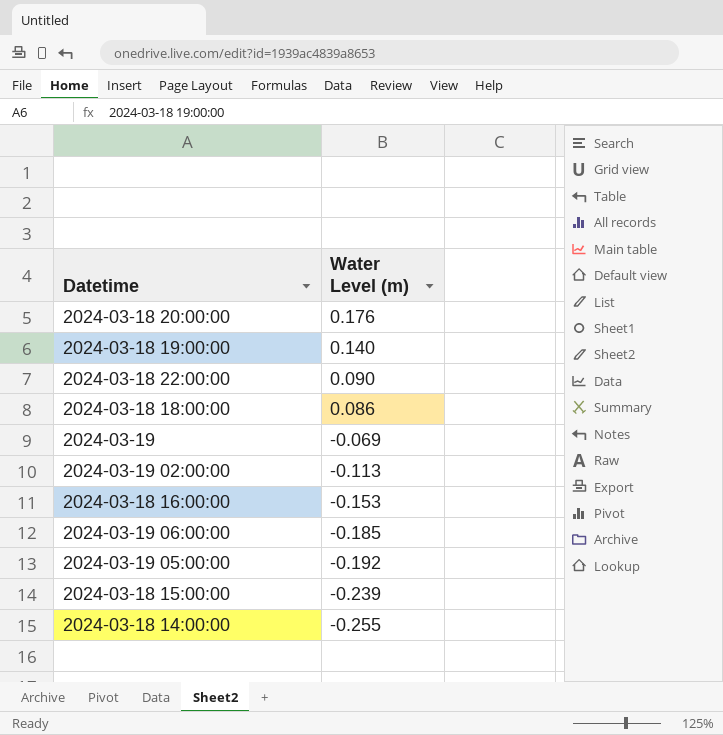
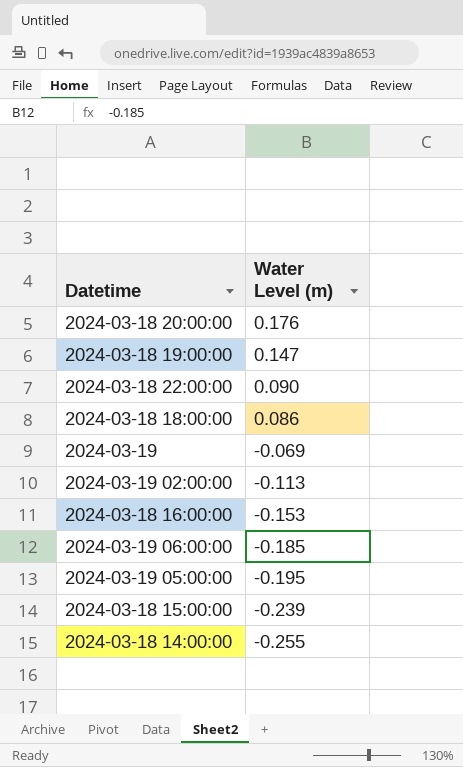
2024-03-18 19:00:00 | Water Level (m): 0.140 -> 0.147
2024-03-19 05:00:00 | Water Level (m): -0.192 -> -0.195

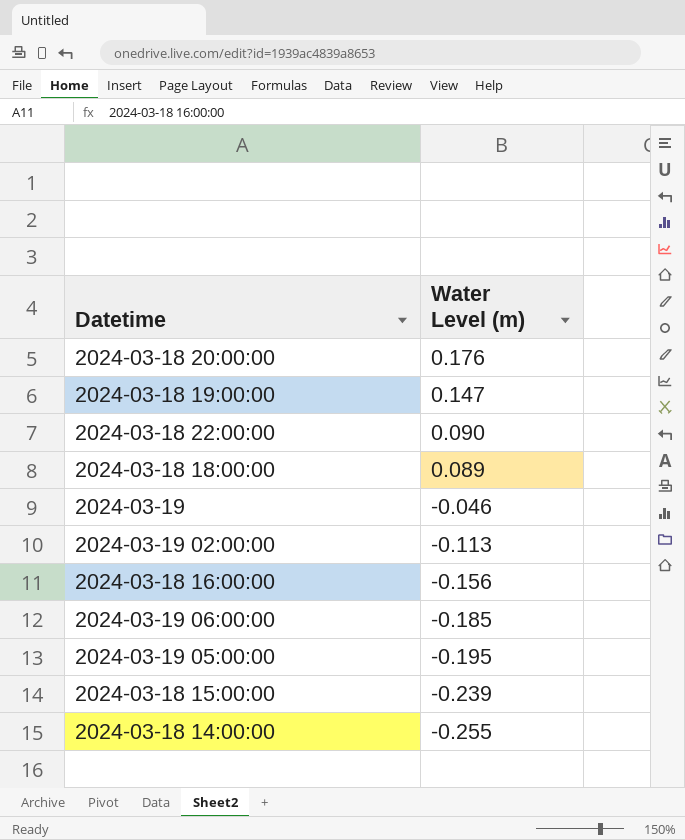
2024-03-18 18:00:00 | Water Level (m): 0.086 -> 0.089
2024-03-19 | Water Level (m): -0.069 -> -0.046
2024-03-18 16:00:00 | Water Level (m): -0.153 -> -0.156

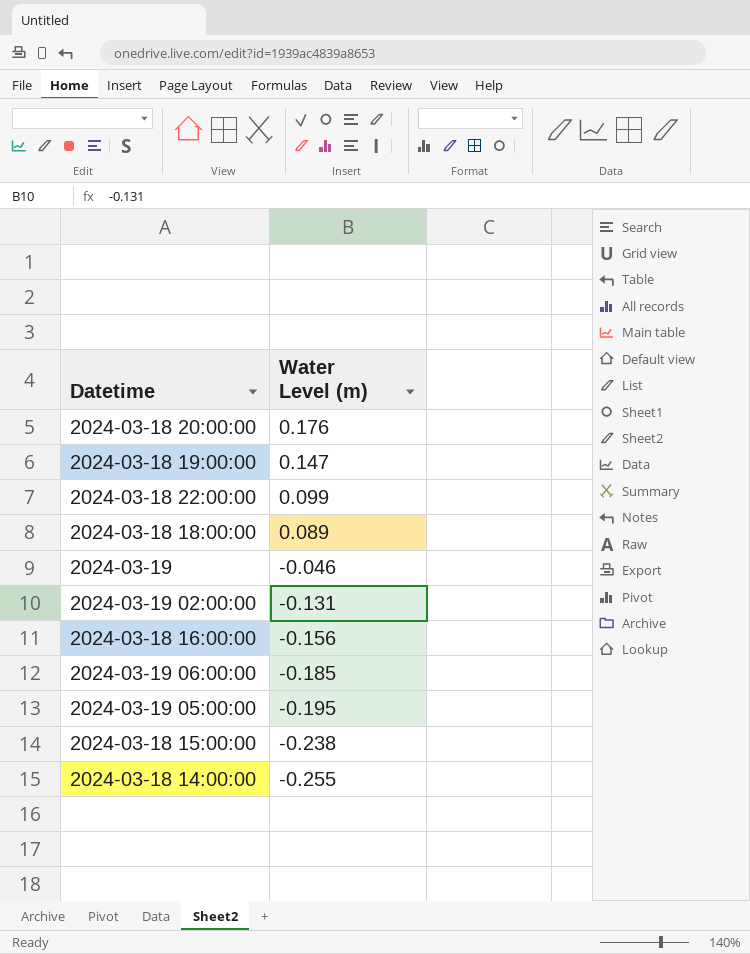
2024-03-18 22:00:00 | Water Level (m): 0.090 -> 0.099
2024-03-19 02:00:00 | Water Level (m): -0.113 -> -0.131
2024-03-18 15:00:00 | Water Level (m): -0.239 -> -0.238

